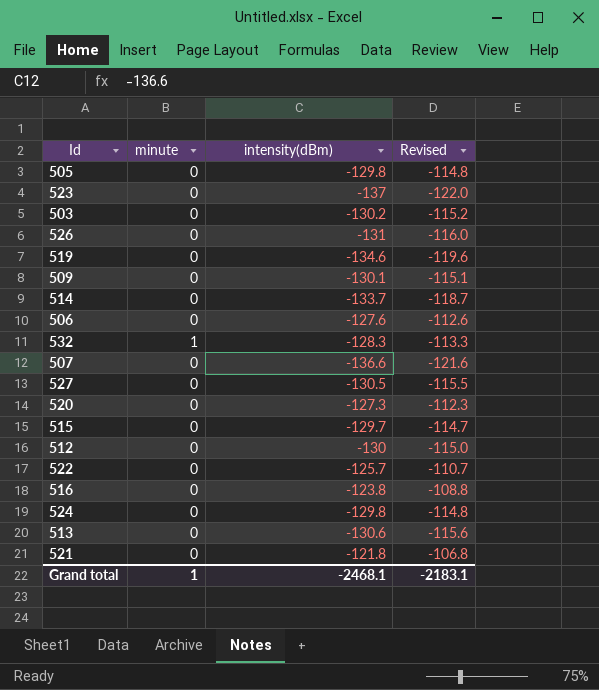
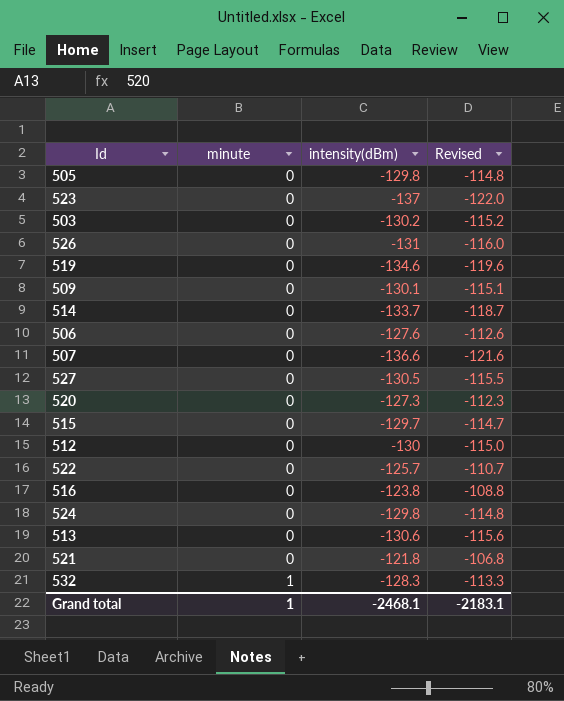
row order: none -> minute ascending

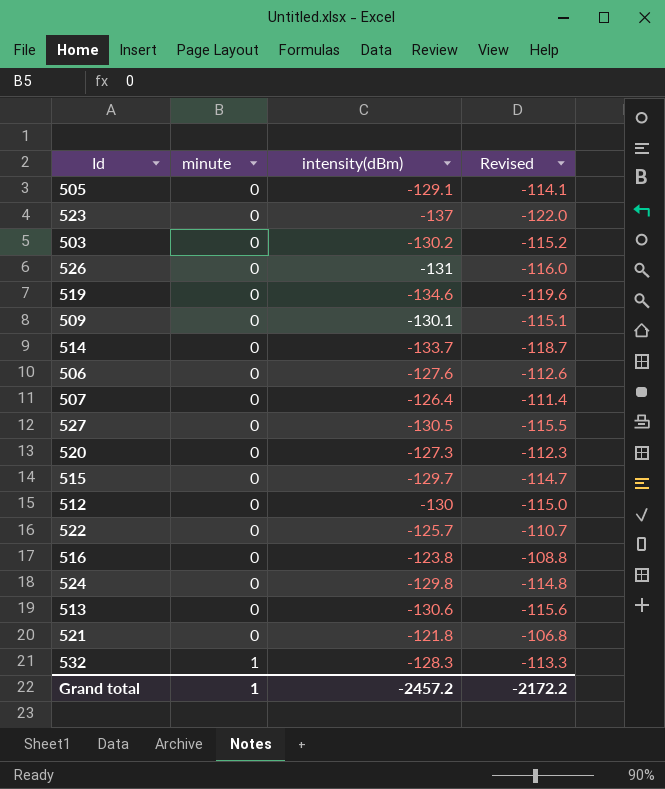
505 | intensity(dBm): -129.8 -> -129.1
505 | Revised: -114.8 -> -114.1
507 | intensity(dBm): -136.6 -> -126.4
507 | Revised: -121.6 -> -111.4
Grand total | intensity(dBm): -2468.1 -> -2457.2
Grand total | Revised: -2183.1 -> -2172.2

